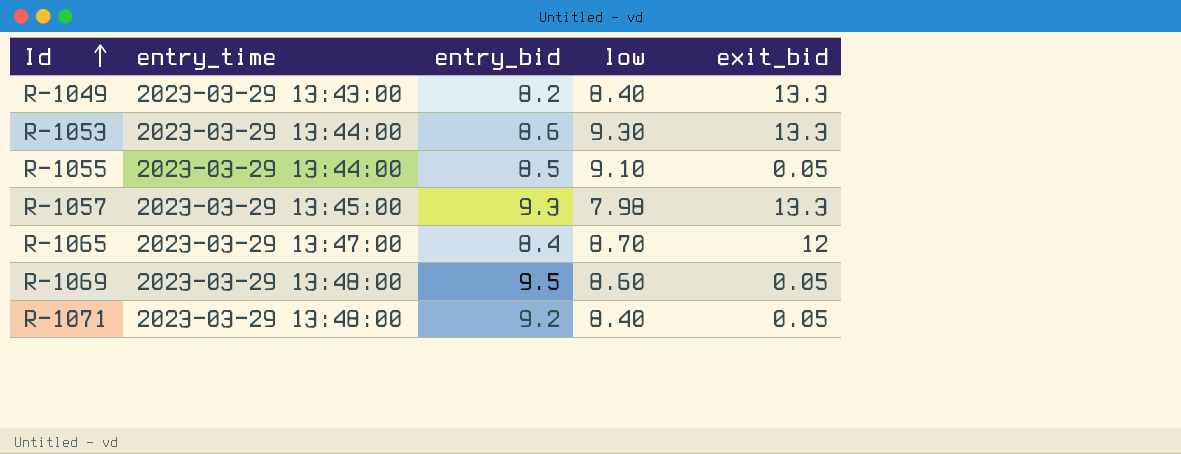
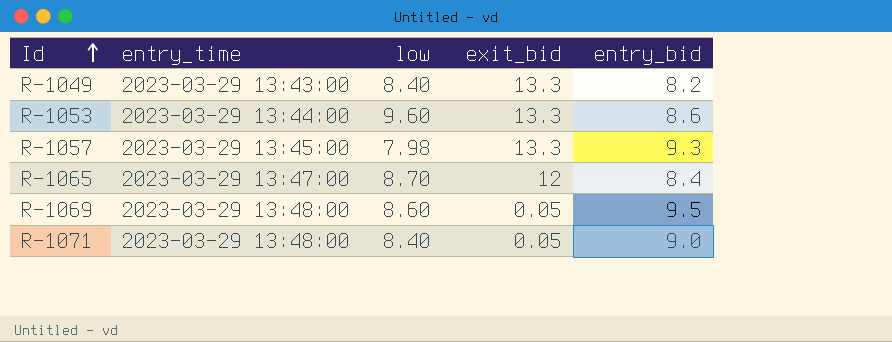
column entry_bid | position: 3 -> 5
row R-1055: 2023-03-29 13:44:00 | 8.5 | 9.10 | 0.05 -> none
R-1053 | low: 9.30 -> 9.60
R-1071 | entry_bid: 9.2 -> 9.0

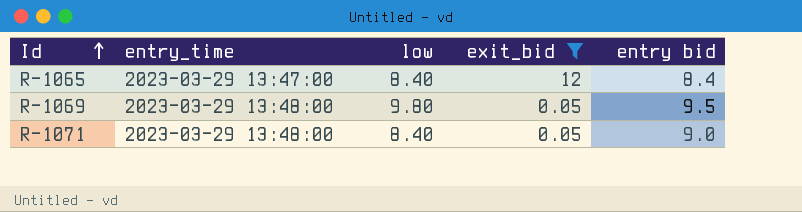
filter: none -> exit_bid != 13.3
column name: entry_bid -> entry bid
R-1065 | low: 8.70 -> 8.40
R-1069 | low: 8.60 -> 9.80

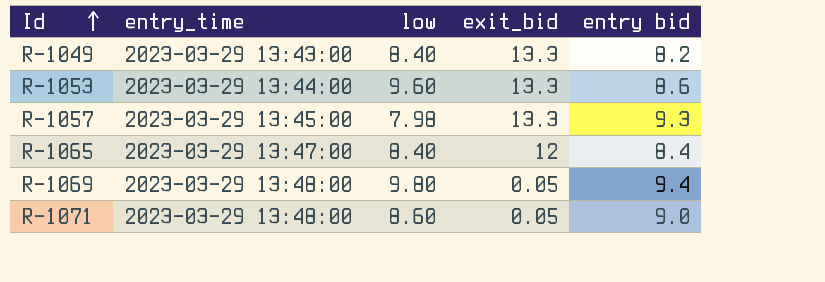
filter: exit_bid != 13.3 -> none
R-1069 | entry bid: 9.5 -> 9.4
R-1071 | low: 8.40 -> 8.60

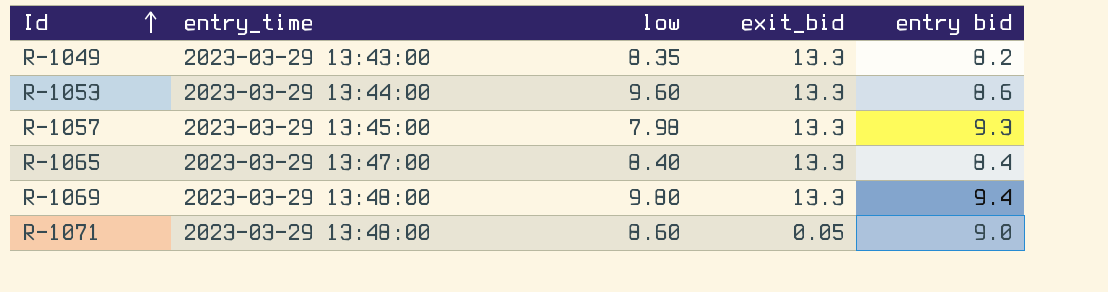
R-1049 | low: 8.40 -> 8.35
R-1065 | exit_bid: 12 -> 13.3
R-1069 | exit_bid: 0.05 -> 13.3

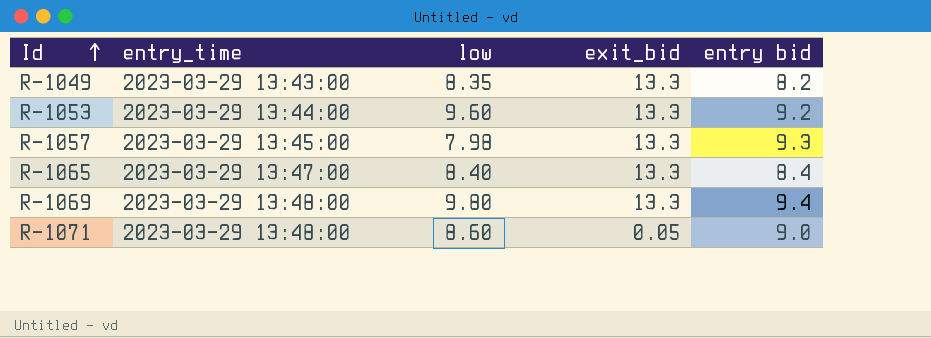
R-1053 | entry bid: 8.6 -> 9.2

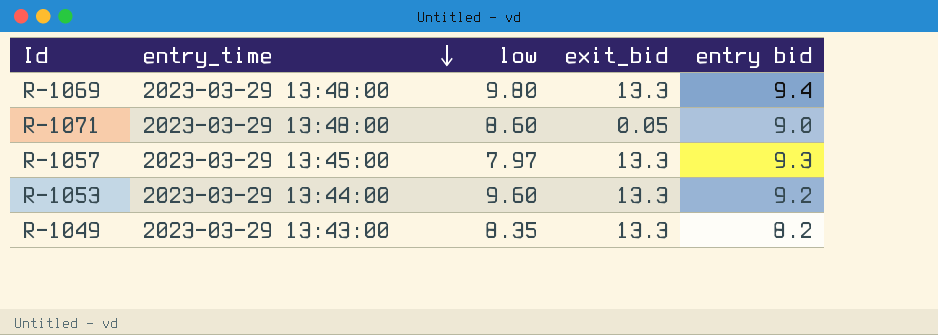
row order: Id ascending -> entry_time descending
row R-1065: 2023-03-29 13:47:00 | 8.40 | 13.3 | 8.4 -> none
R-1057 | low: 7.98 -> 7.97

